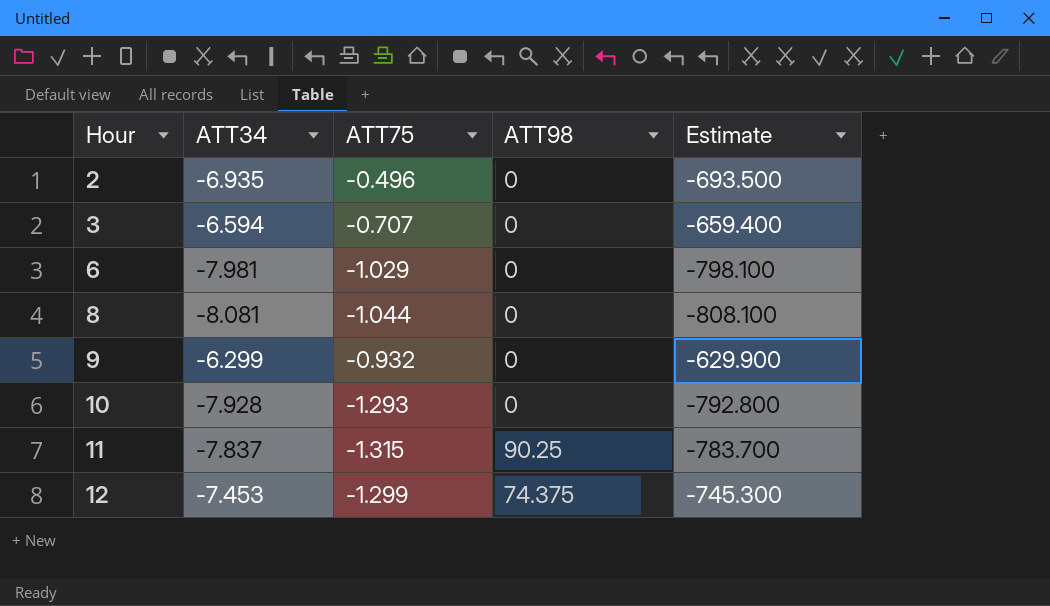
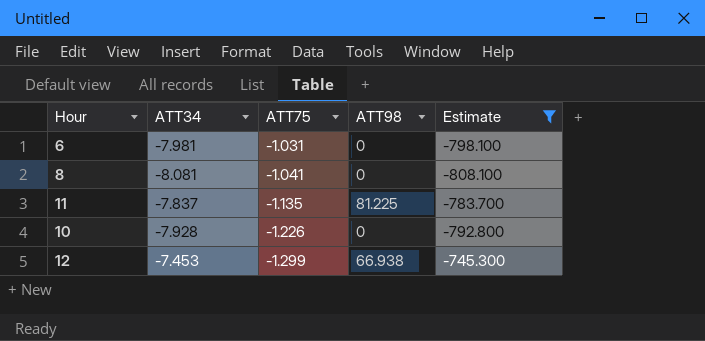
filter: none -> Estimate <= -745.300
row order: Hour ascending -> ATT75 descending
6 | ATT75: -1.029 -> -1.031
8 | ATT75: -1.044 -> -1.041
11 | ATT75: -1.315 -> -1.135
11 | ATT98: 90.25 -> 81.225
10 | ATT75: -1.293 -> -1.226
12 | ATT98: 74.375 -> 66.938

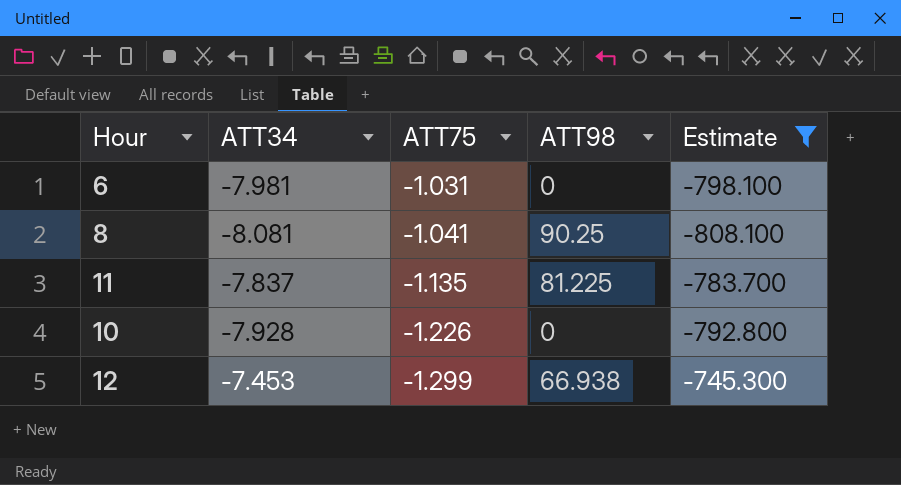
8 | ATT98: 0 -> 90.25

